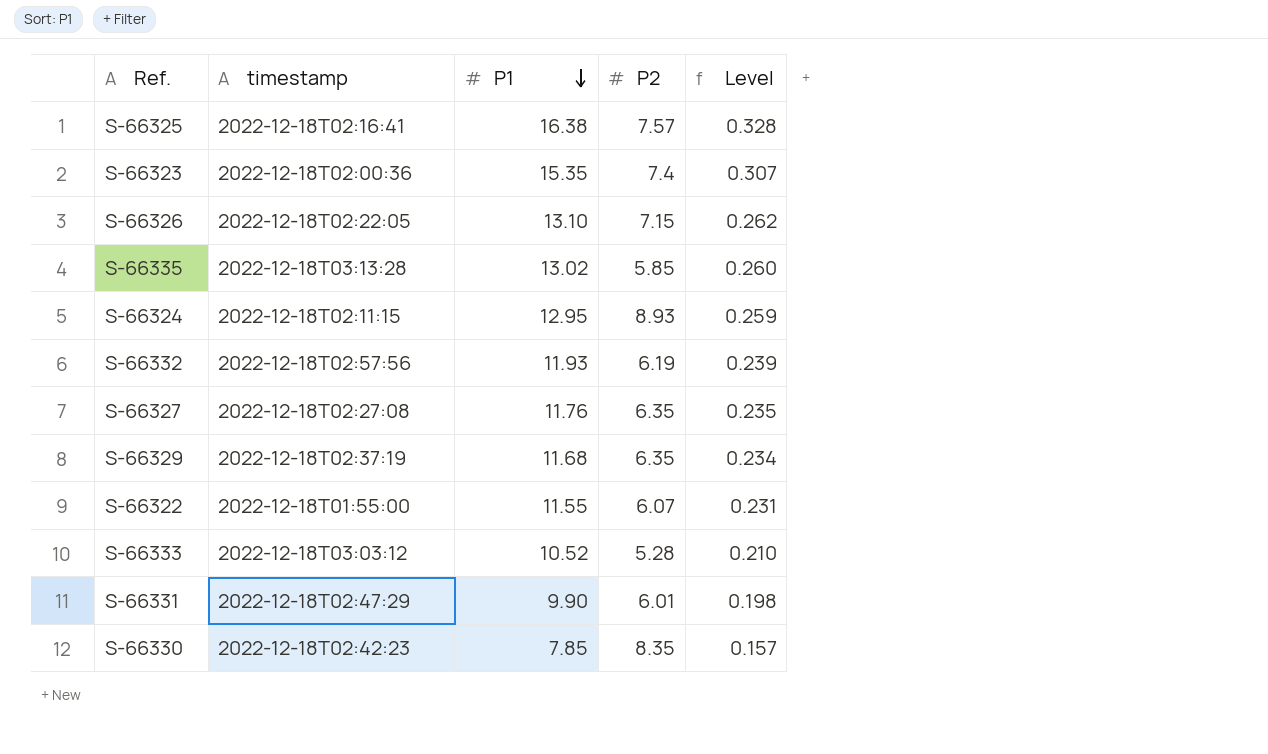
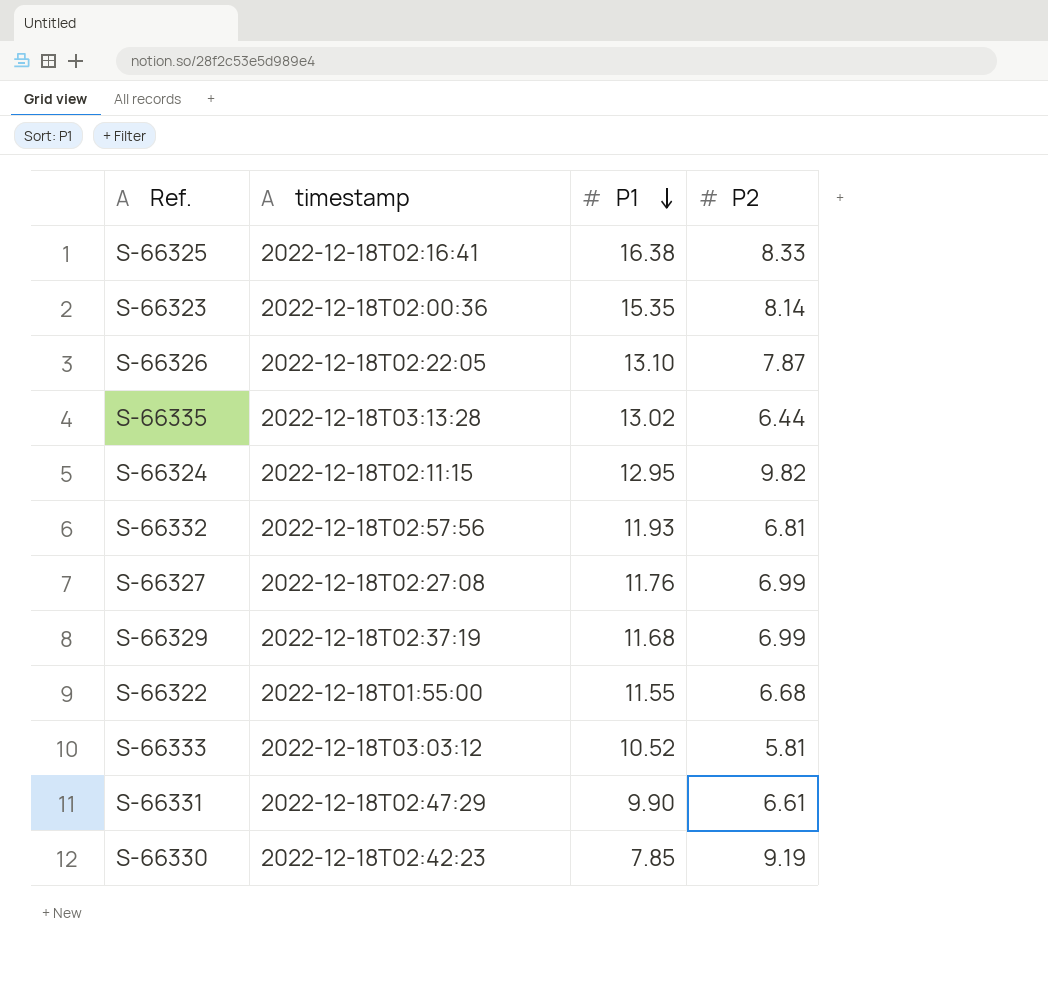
column Level | formula: [P1] * 0.02 -> none
S-66325 | P2: 7.57 -> 8.33
S-66323 | P2: 7.4 -> 8.14
S-66326 | P2: 7.15 -> 7.87
S-66335 | P2: 5.85 -> 6.44
S-66324 | P2: 8.93 -> 9.82
S-66332 | P2: 6.19 -> 6.81
S-66327 | P2: 6.35 -> 6.99
S-66329 | P2: 6.35 -> 6.99
S-66322 | P2: 6.07 -> 6.68
S-66333 | P2: 5.28 -> 5.81
S-66331 | P2: 6.01 -> 6.61
S-66330 | P2: 8.35 -> 9.19

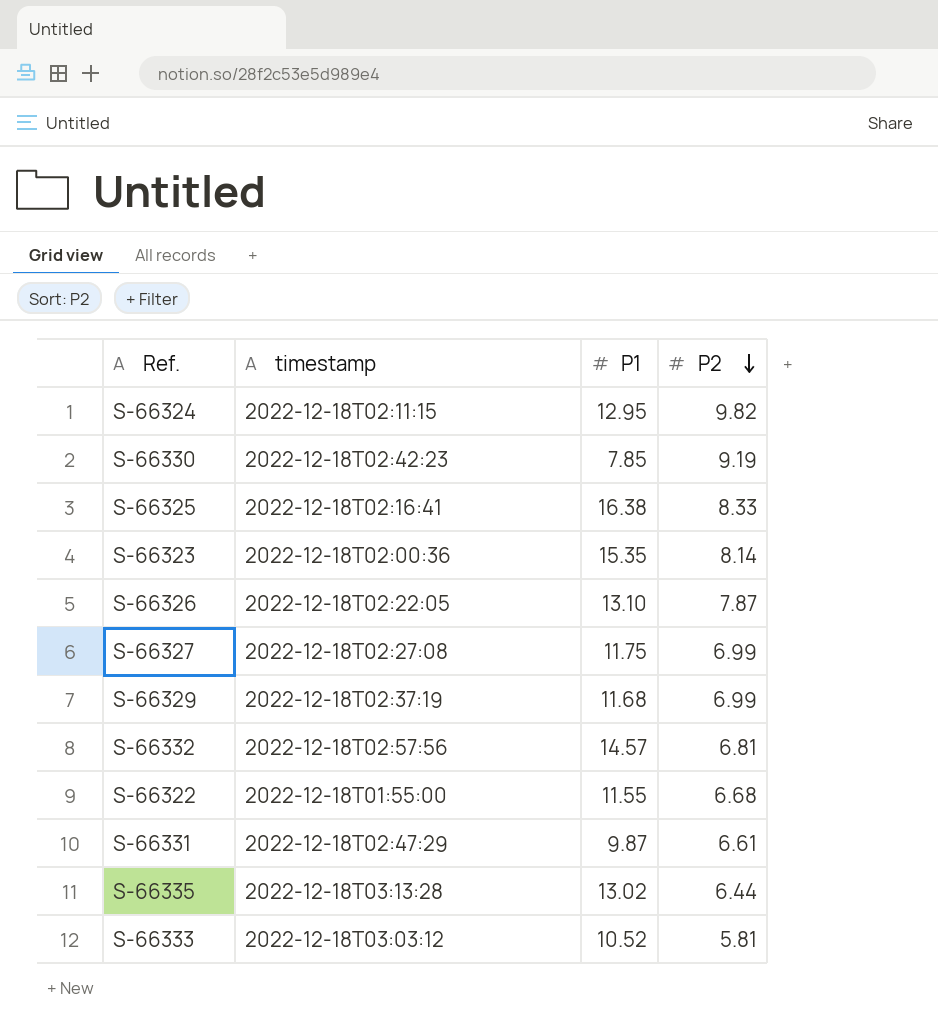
row order: P1 descending -> P2 descending
S-66327 | P1: 11.76 -> 11.75
S-66332 | P1: 11.93 -> 14.57
S-66331 | P1: 9.90 -> 9.87

